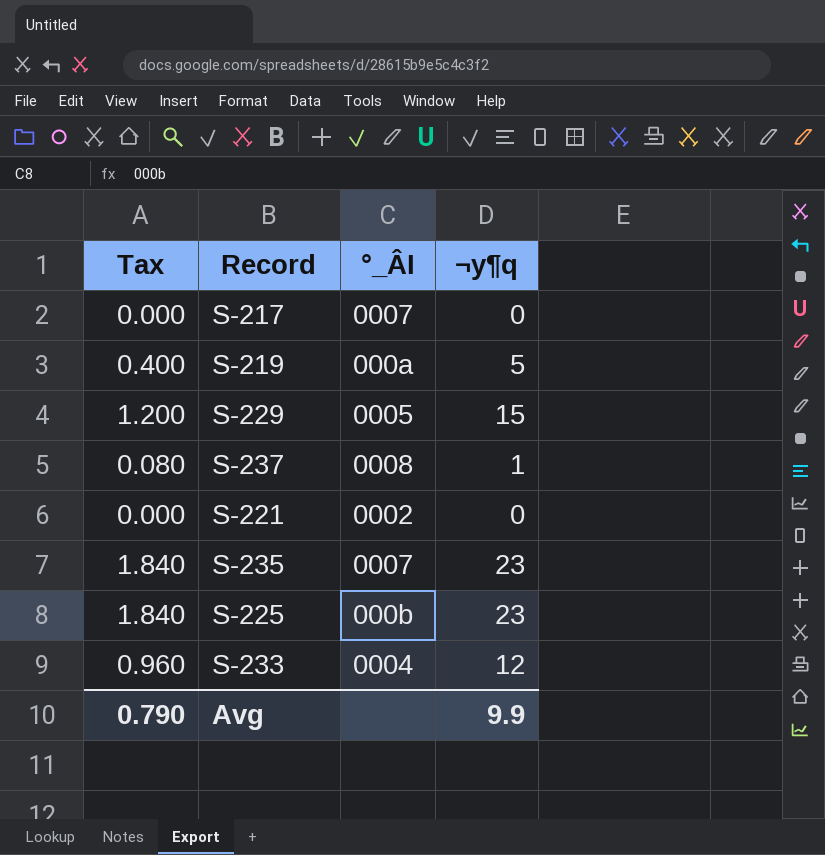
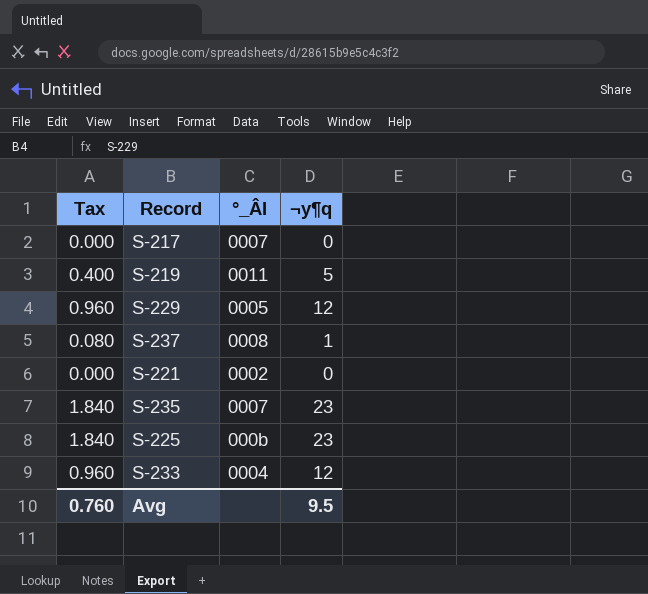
S-219 | °_ÂI: 000a -> 0011
S-229 | Tax: 1.200 -> 0.960
S-229 | ¬y¶q: 15 -> 12
Avg | Tax: 0.790 -> 0.760
Avg | ¬y¶q: 9.9 -> 9.5

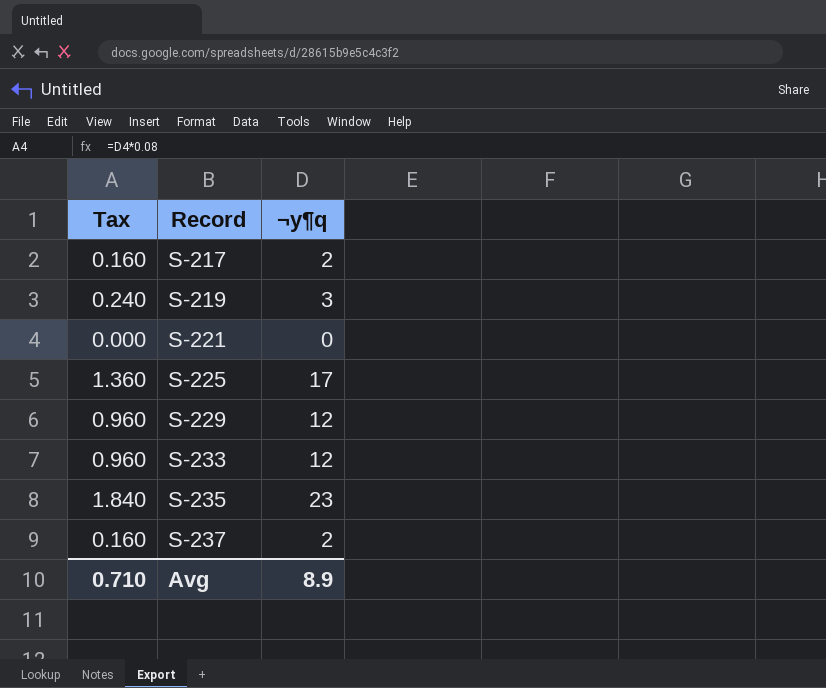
row order: none -> Record ascending
column °_ÂI | position: 3 -> none
S-217 | Tax: 0.000 -> 0.160
S-217 | ¬y¶q: 0 -> 2
S-219 | Tax: 0.400 -> 0.240
S-219 | ¬y¶q: 5 -> 3
S-225 | Tax: 1.840 -> 1.360
S-225 | ¬y¶q: 23 -> 17
S-237 | Tax: 0.080 -> 0.160
S-237 | ¬y¶q: 1 -> 2
Avg | Tax: 0.760 -> 0.710
Avg | ¬y¶q: 9.5 -> 8.9

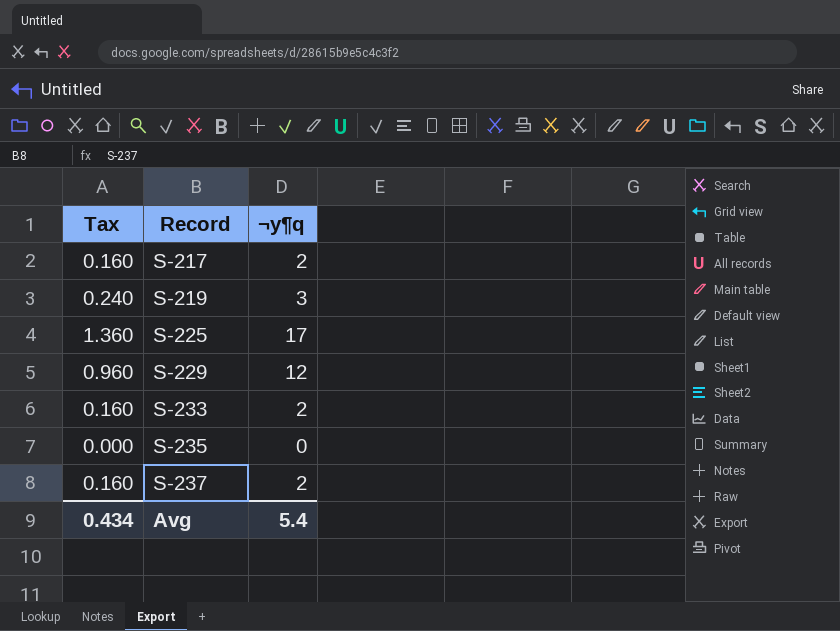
row S-221: 0.000 | 0 -> none
S-233 | Tax: 0.960 -> 0.160
S-233 | ¬y¶q: 12 -> 2
S-235 | Tax: 1.840 -> 0.000
S-235 | ¬y¶q: 23 -> 0
Avg | Tax: 0.710 -> 0.434
Avg | ¬y¶q: 8.9 -> 5.4

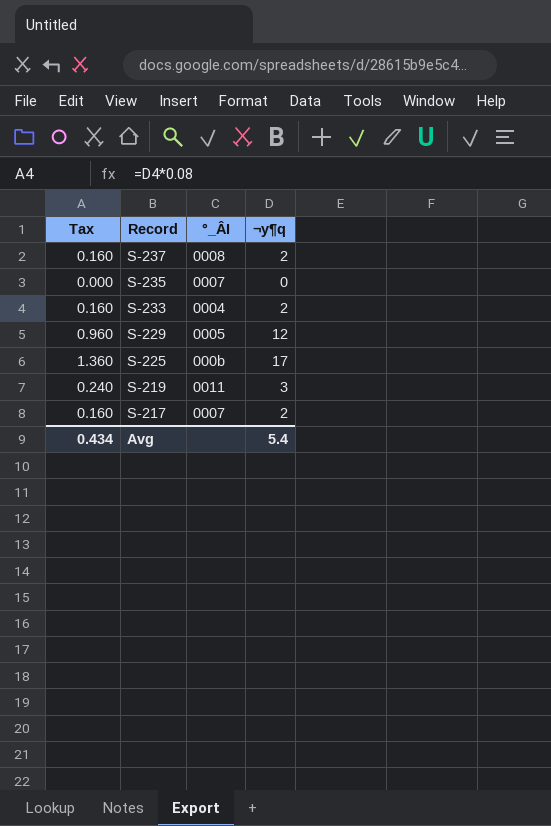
row order: Record ascending -> Record descending
column °_ÂI | position: none -> 3

